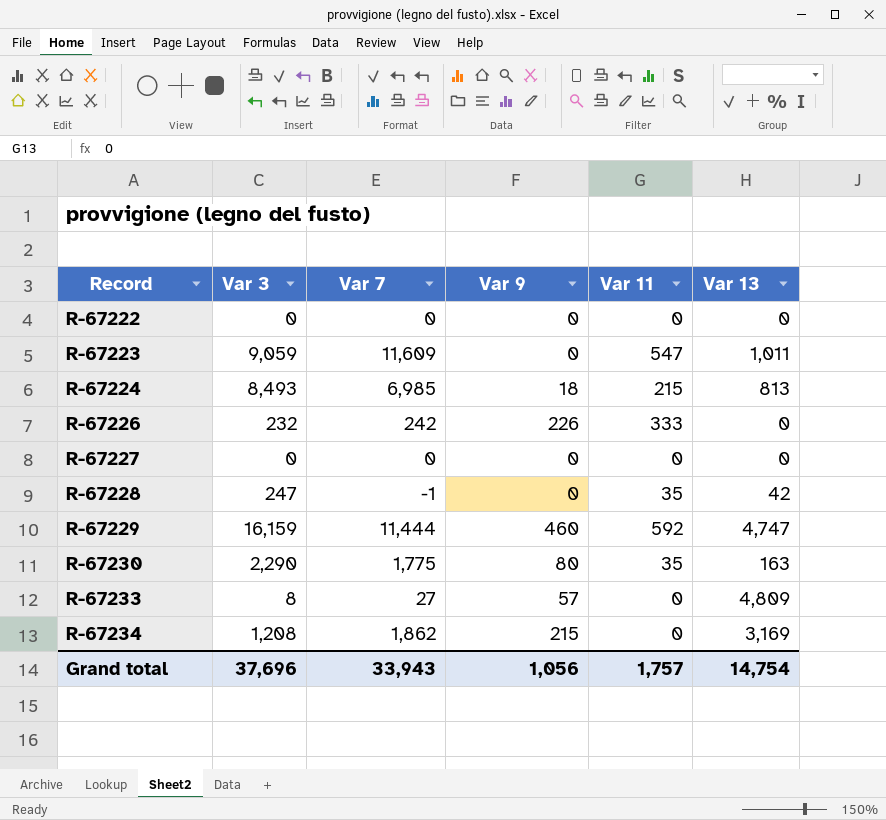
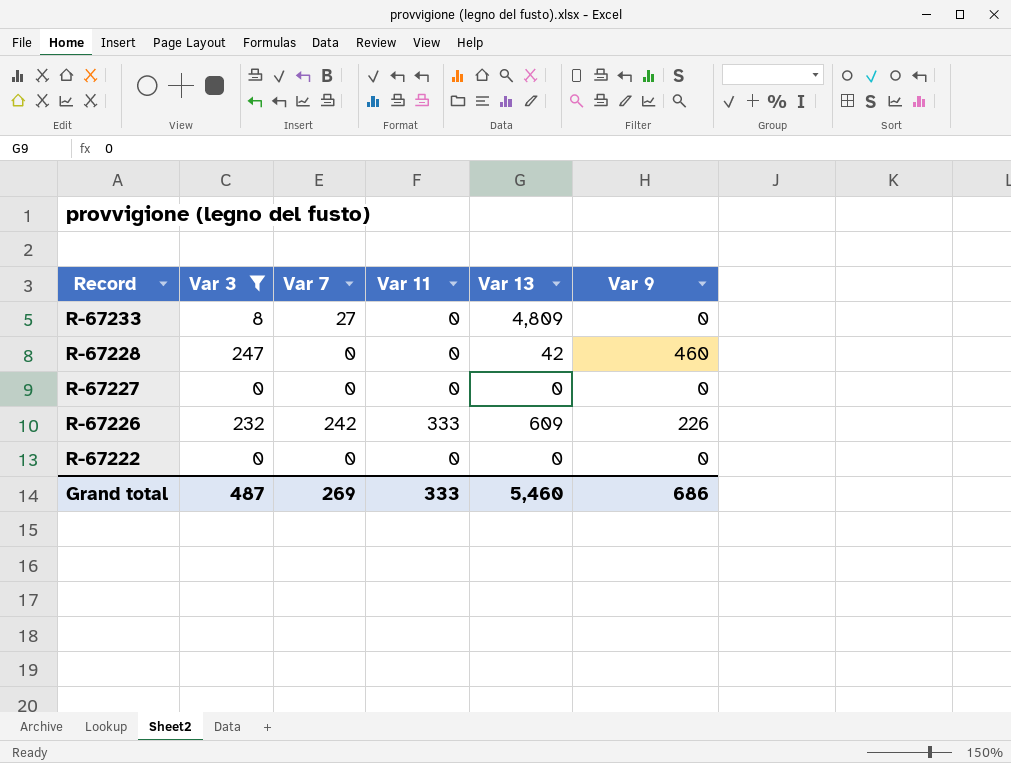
filter: none -> Var 3 <= 247
row order: Record ascending -> Record descending
column Var 9 | position: 4 -> 6
R-67233 | Var 9: 57 -> 0
R-67228 | Var 7: -1 -> 0
R-67228 | Var 11: 35 -> 0
R-67228 | Var 9: 0 -> 460
R-67226 | Var 13: 0 -> 609
Grand total | Var 3: 37,696 -> 487
Grand total | Var 7: 33,943 -> 269
Grand total | Var 11: 1,757 -> 333
Grand total | Var 13: 14,754 -> 5,460
Grand total | Var 9: 1,056 -> 686

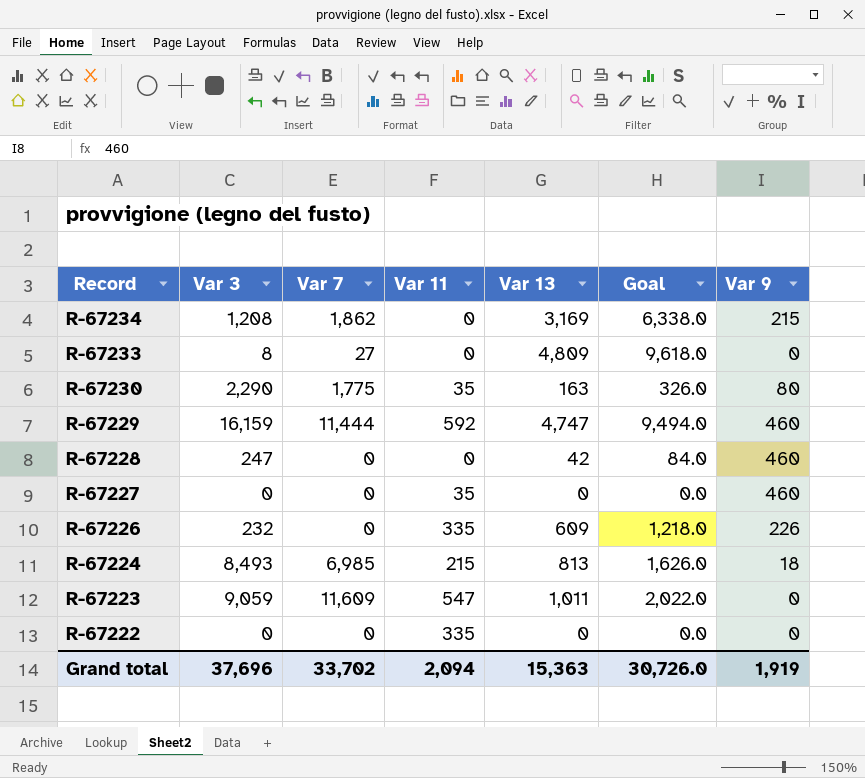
filter: Var 3 <= 247 -> none
column Goal | formula: none -> [Var 13] * 2
R-67227 | Var 11: 0 -> 35
R-67227 | Var 9: 0 -> 460
R-67226 | Var 7: 242 -> 0
R-67226 | Var 11: 333 -> 335
R-67222 | Var 11: 0 -> 335
Grand total | Var 3: 487 -> 37,696
Grand total | Var 7: 269 -> 33,702
Grand total | Var 11: 333 -> 2,094
Grand total | Var 13: 5,460 -> 15,363
Grand total | Var 9: 686 -> 1,919

